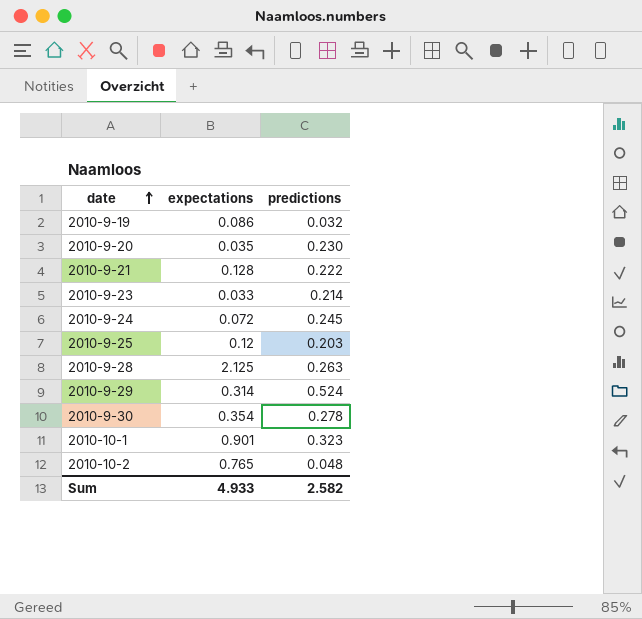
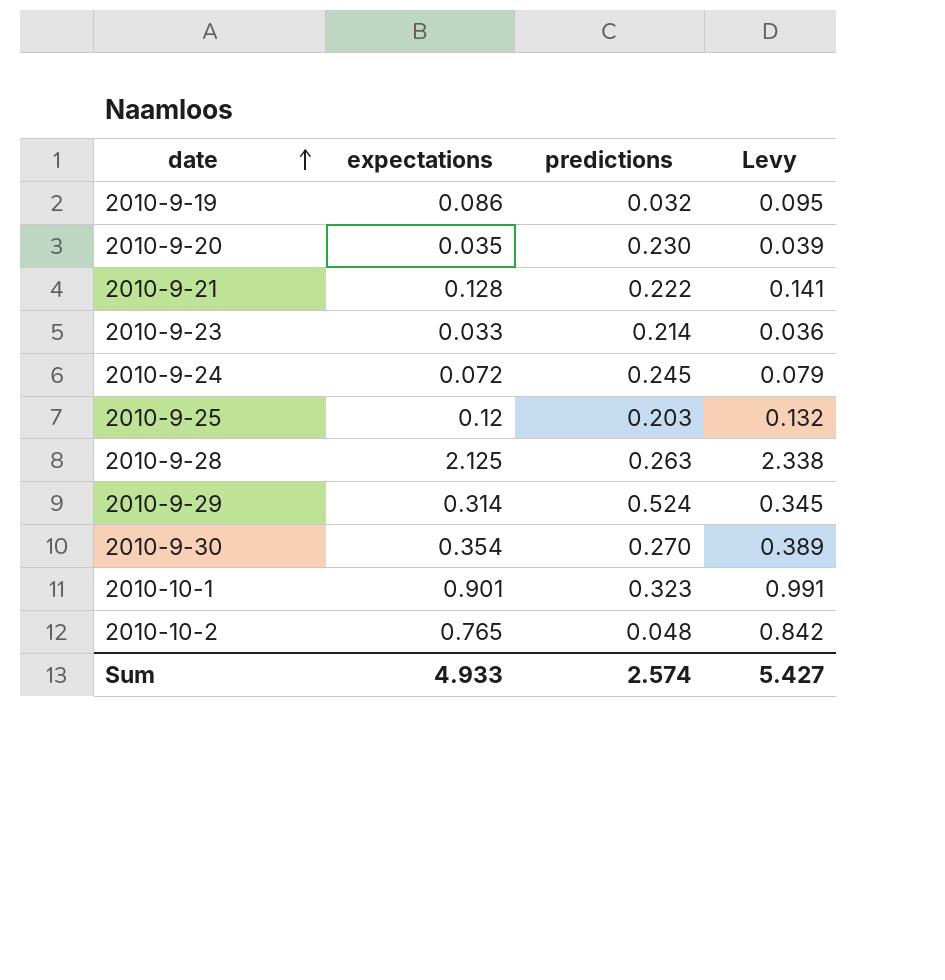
column Levy | formula: none -> [expectations] * 1.1
2010-9-30 | predictions: 0.278 -> 0.270
Sum | predictions: 2.582 -> 2.574

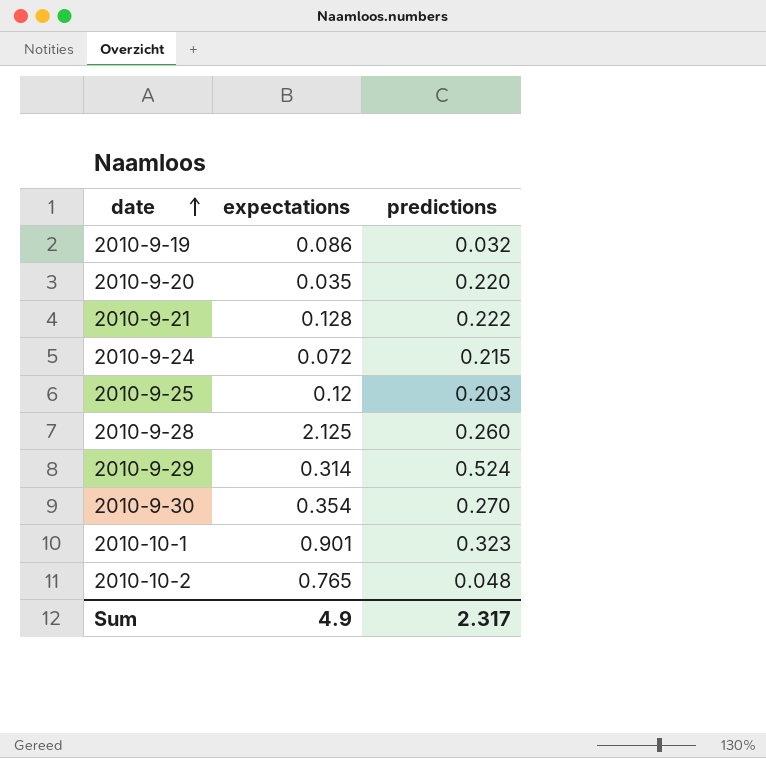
column Levy | formula: [expectations] * 1.1 -> none
row 2010-9-23: 0.033 | 0.214 | 0.036 -> none
2010-9-20 | predictions: 0.230 -> 0.220
2010-9-24 | predictions: 0.245 -> 0.215
2010-9-28 | predictions: 0.263 -> 0.260
Sum | expectations: 4.933 -> 4.9
Sum | predictions: 2.574 -> 2.317

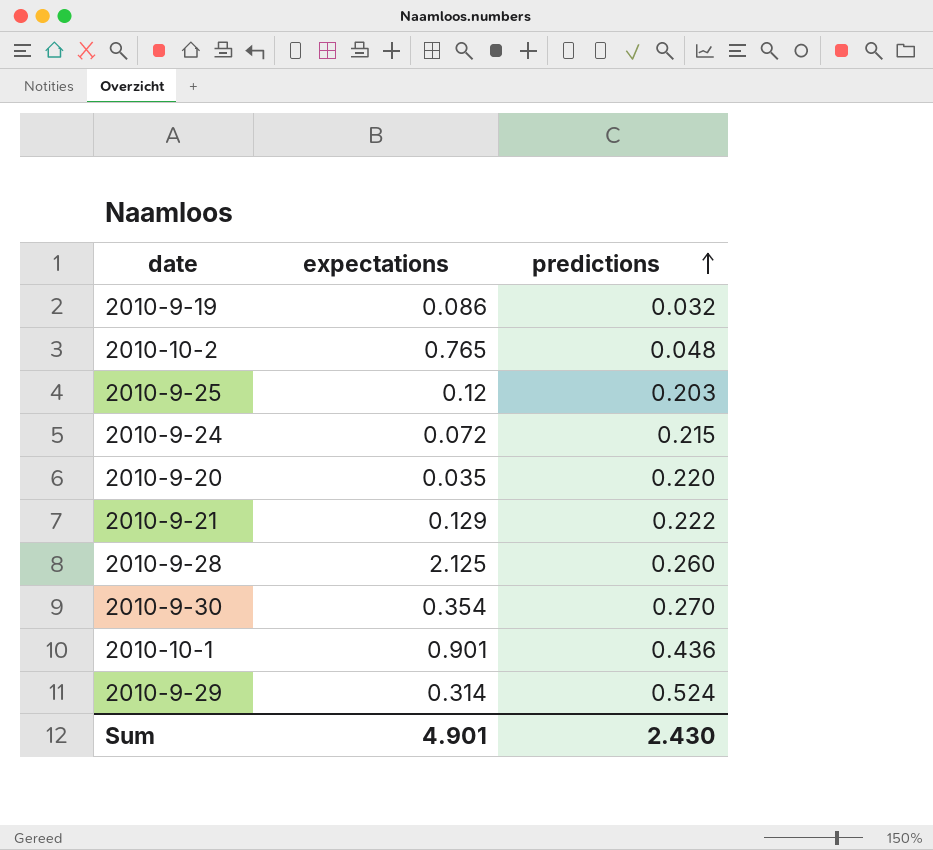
row order: date ascending -> predictions ascending
2010-9-21 | expectations: 0.128 -> 0.129
2010-10-1 | predictions: 0.323 -> 0.436
Sum | expectations: 4.9 -> 4.901
Sum | predictions: 2.317 -> 2.430

